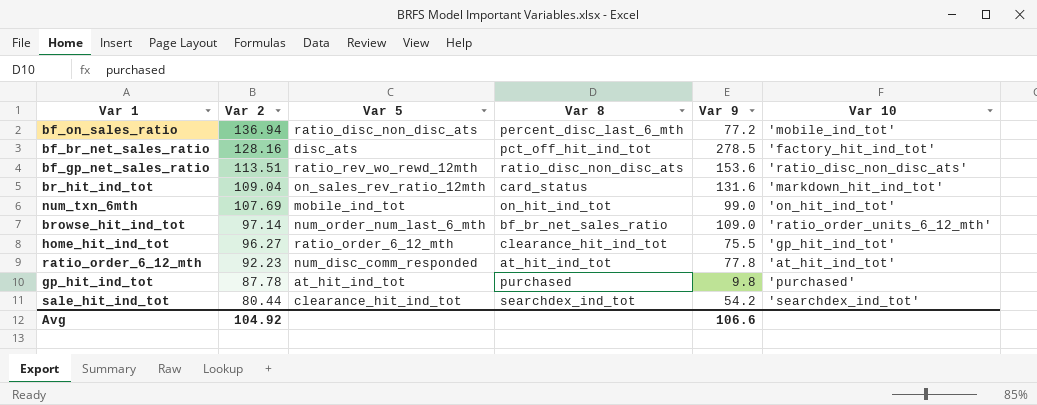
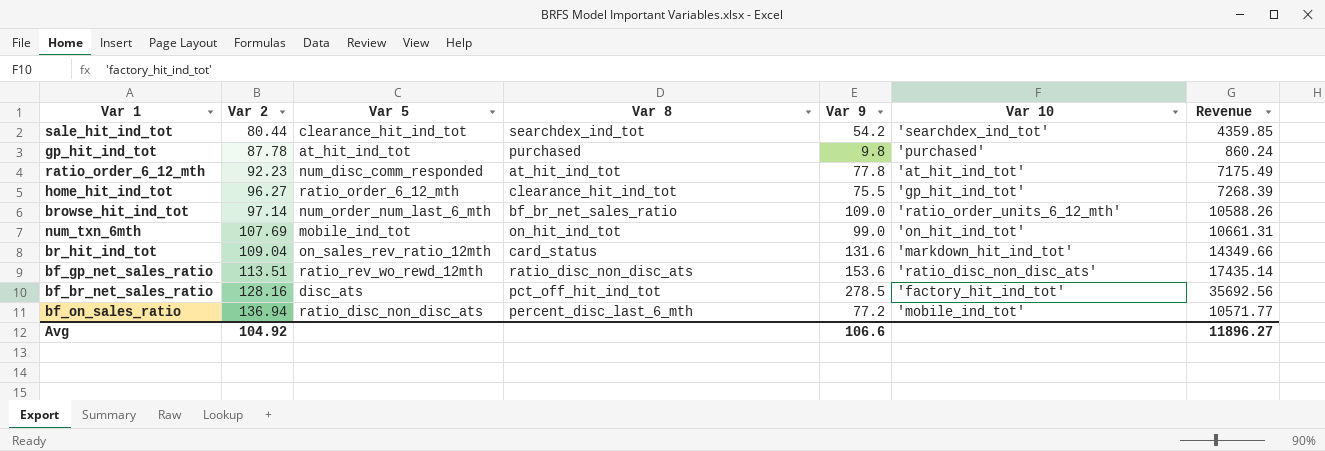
row order: Var 2 descending -> Var 2 ascending
column Revenue | formula: none -> [Var 2] * [Var 9]

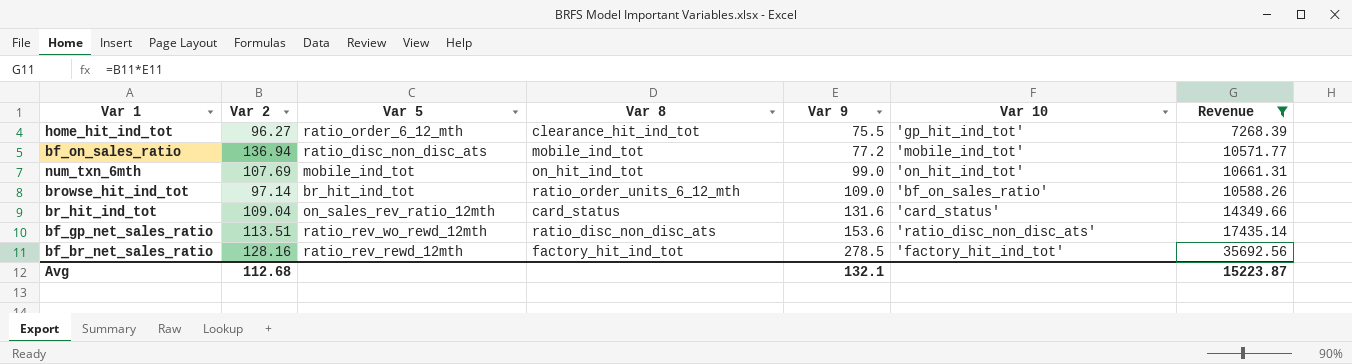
filter: none -> Revenue >= 7268.39
row order: Var 2 ascending -> Var 9 ascending
bf_on_sales_ratio | Var 8: percent_disc_last_6_mth -> mobile_ind_tot
browse_hit_ind_tot | Var 5: num_order_num_last_6_mth -> br_hit_ind_tot
browse_hit_ind_tot | Var 8: bf_br_net_sales_ratio -> ratio_order_units_6_12_mth
browse_hit_ind_tot | Var 10: 'ratio_order_units_6_12_mth' -> 'bf_on_sales_ratio'
br_hit_ind_tot | Var 10: 'markdown_hit_ind_tot' -> 'card_status'
bf_br_net_sales_ratio | Var 5: disc_ats -> ratio_rev_rewd_12mth
bf_br_net_sales_ratio | Var 8: pct_off_hit_ind_tot -> factory_hit_ind_tot
Avg | Var 2: 104.92 -> 112.68
Avg | Var 9: 106.6 -> 132.1
Avg | Revenue: 11896.27 -> 15223.87

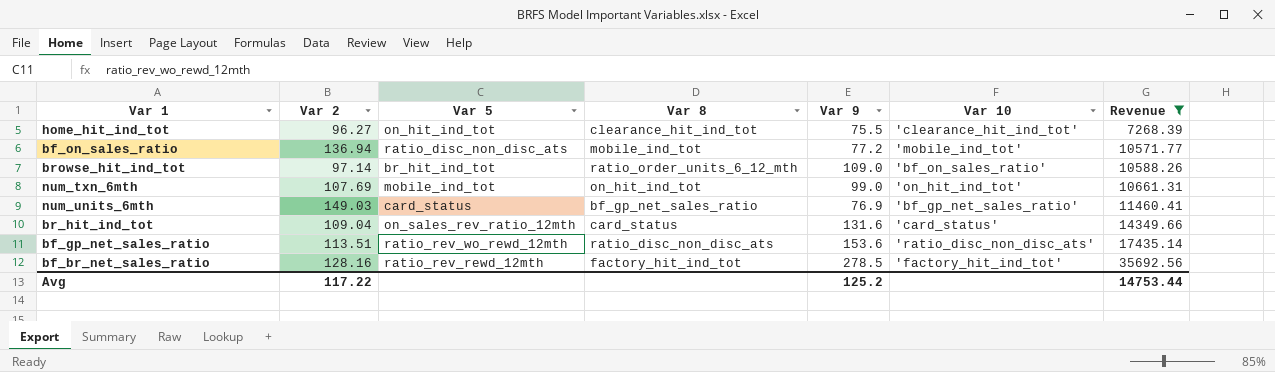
row order: Var 9 ascending -> Revenue ascending
home_hit_ind_tot | Var 5: ratio_order_6_12_mth -> on_hit_ind_tot
home_hit_ind_tot | Var 10: 'gp_hit_ind_tot' -> 'clearance_hit_ind_tot'
row num_units_6mth: none -> 149.03 | card_status | bf_gp_net_sales_ratio | 76.9 | 'bf_gp_net_sales_ratio' | 11460.41
Avg | Var 2: 112.68 -> 117.22
Avg | Var 9: 132.1 -> 125.2
Avg | Revenue: 15223.87 -> 14753.44

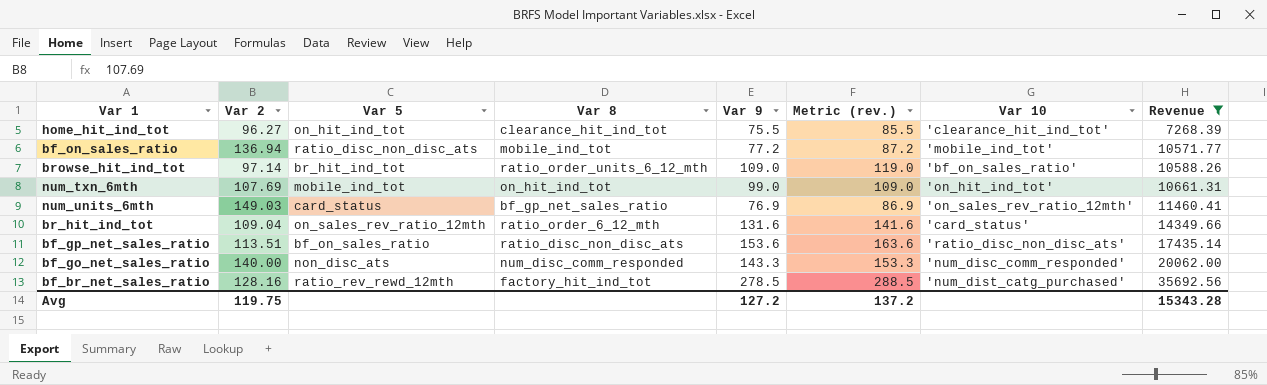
column Metric (rev.) | formula: none -> [Var 9] + 10
num_units_6mth | Var 10: 'bf_gp_net_sales_ratio' -> 'on_sales_rev_ratio_12mth'
br_hit_ind_tot | Var 8: card_status -> ratio_order_6_12_mth
bf_gp_net_sales_ratio | Var 5: ratio_rev_wo_rewd_12mth -> bf_on_sales_ratio
row bf_go_net_sales_ratio: none -> 140.00 | non_disc_ats | num_disc_comm_responded | 143.3 | 153.3 | 'num_disc_comm_responded' | 20062.00
bf_br_net_sales_ratio | Var 10: 'factory_hit_ind_tot' -> 'num_dist_catg_purchased'
Avg | Var 2: 117.22 -> 119.75
Avg | Var 9: 125.2 -> 127.2
Avg | Revenue: 14753.44 -> 15343.28

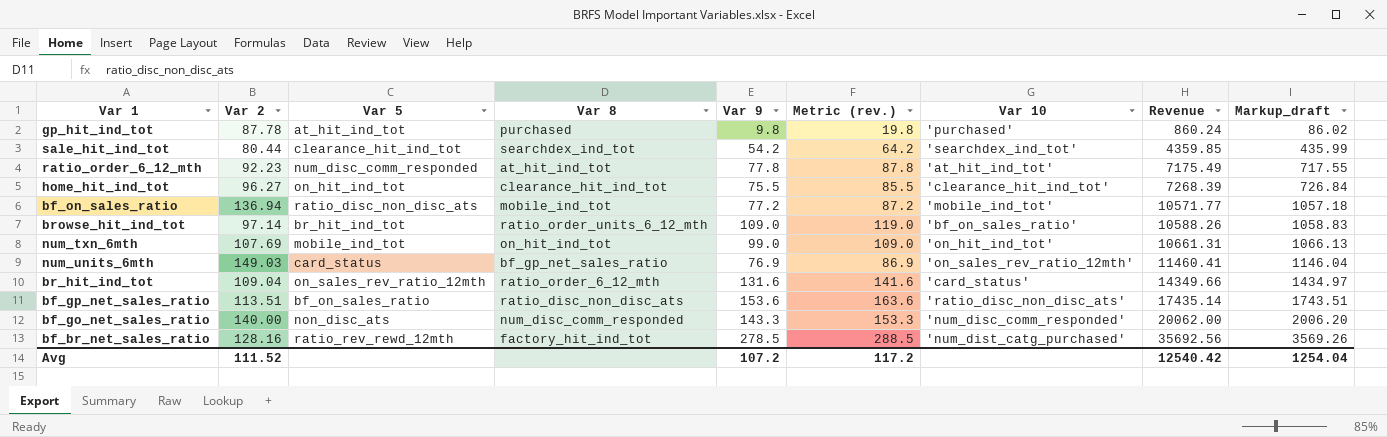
filter: Revenue >= 7268.39 -> none
column Markup_draft | formula: none -> [Revenue] * 0.1
Avg | Var 2: 119.75 -> 111.52
Avg | Var 9: 127.2 -> 107.2
Avg | Metric (rev.): 137.2 -> 117.2
Avg | Revenue: 15343.28 -> 12540.42

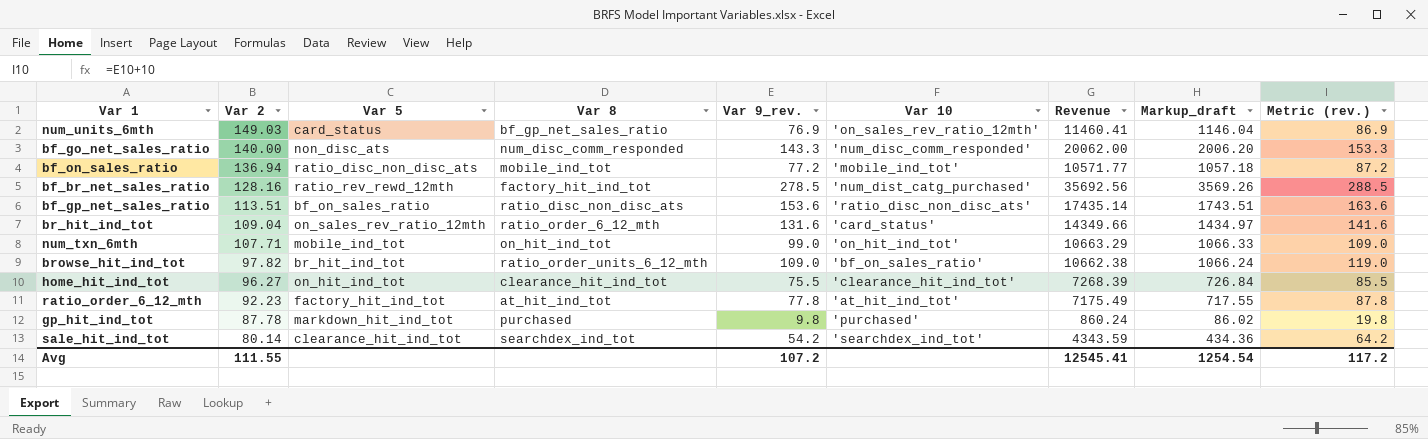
row order: Revenue ascending -> Var 2 descending
column name: Var 9 -> Var 9_rev.
column Metric (rev.) | position: 6 -> 9
num_txn_6mth | Var 2: 107.69 -> 107.71
num_txn_6mth | Revenue: 10661.31 -> 10663.29
num_txn_6mth | Markup_draft: 1066.13 -> 1066.33
browse_hit_ind_tot | Var 2: 97.14 -> 97.82
browse_hit_ind_tot | Revenue: 10588.26 -> 10662.38
browse_hit_ind_tot | Markup_draft: 1058.83 -> 1066.24
ratio_order_6_12_mth | Var 5: num_disc_comm_responded -> factory_hit_ind_tot
gp_hit_ind_tot | Var 5: at_hit_ind_tot -> markdown_hit_ind_tot
sale_hit_ind_tot | Var 2: 80.44 -> 80.14
sale_hit_ind_tot | Revenue: 4359.85 -> 4343.59
sale_hit_ind_tot | Markup_draft: 435.99 -> 434.36
Avg | Var 2: 111.52 -> 111.55
Avg | Revenue: 12540.42 -> 12545.41
Avg | Markup_draft: 1254.04 -> 1254.54

